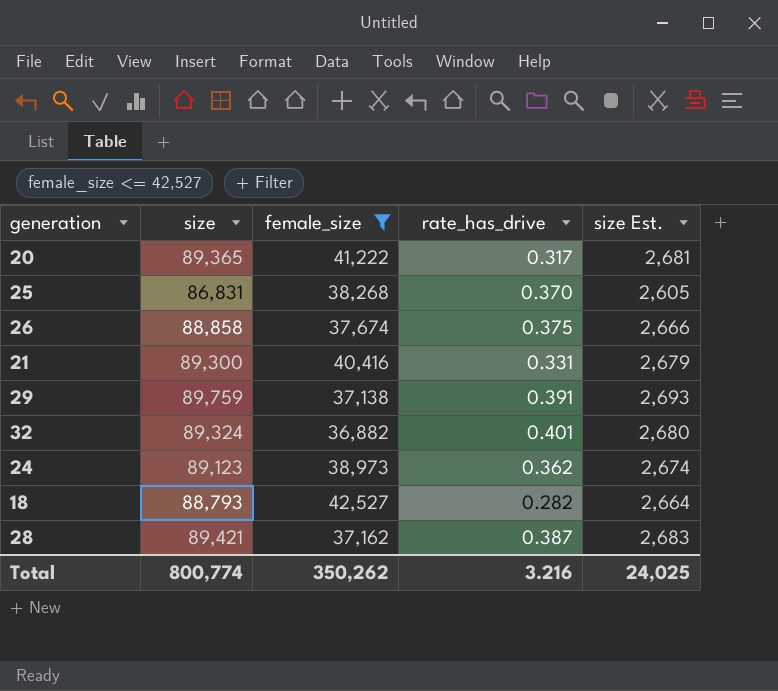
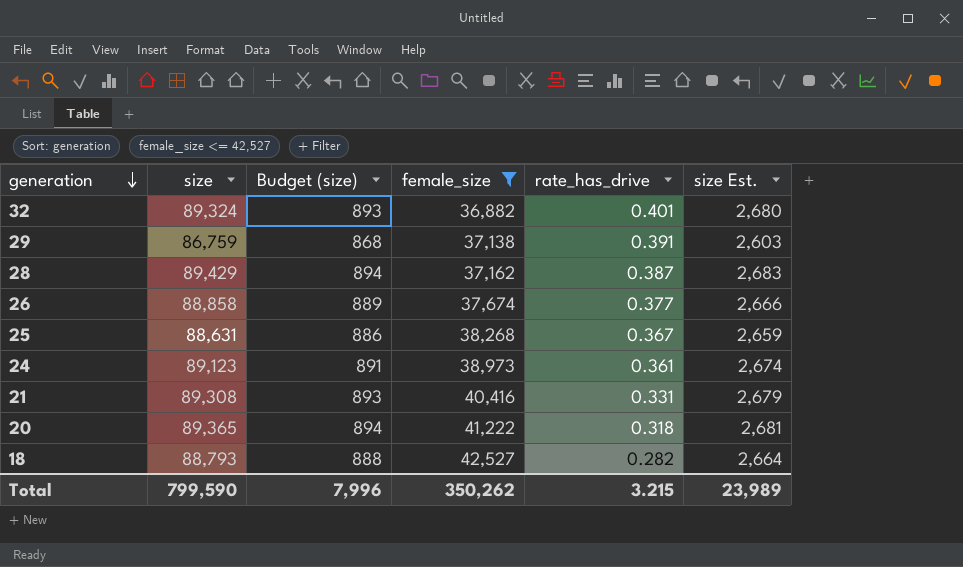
row order: none -> generation descending
column Budget (size) | formula: none -> [size] * 0.01
29 | size: 89,759 -> 86,759
29 | size Est.: 2,693 -> 2,603
28 | size: 89,421 -> 89,429
26 | rate_has_drive: 0.375 -> 0.377
25 | size: 86,831 -> 88,631
25 | rate_has_drive: 0.370 -> 0.367
25 | size Est.: 2,605 -> 2,659
24 | rate_has_drive: 0.362 -> 0.361
21 | size: 89,300 -> 89,308
20 | rate_has_drive: 0.317 -> 0.318
Total | size: 800,774 -> 799,590
Total | rate_has_drive: 3.216 -> 3.215
Total | size Est.: 24,025 -> 23,989

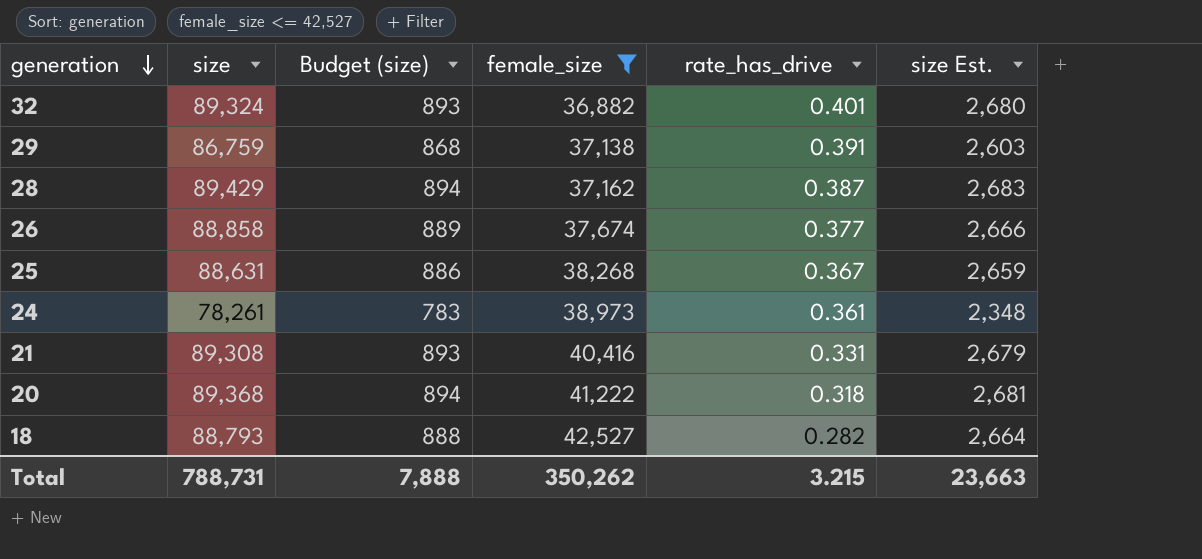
24 | size: 89,123 -> 78,261
24 | Budget (size): 891 -> 783
24 | size Est.: 2,674 -> 2,348
20 | size: 89,365 -> 89,368
Total | size: 799,590 -> 788,731
Total | Budget (size): 7,996 -> 7,888
Total | size Est.: 23,989 -> 23,663

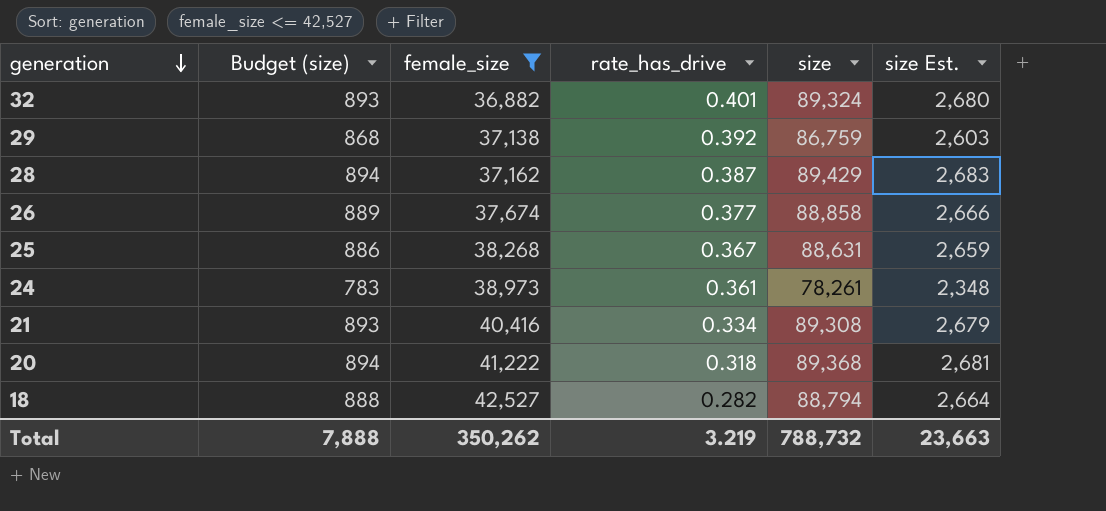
column size | position: 2 -> 5
29 | rate_has_drive: 0.391 -> 0.392
21 | rate_has_drive: 0.331 -> 0.334
18 | size: 88,793 -> 88,794
Total | rate_has_drive: 3.215 -> 3.219
Total | size: 788,731 -> 788,732

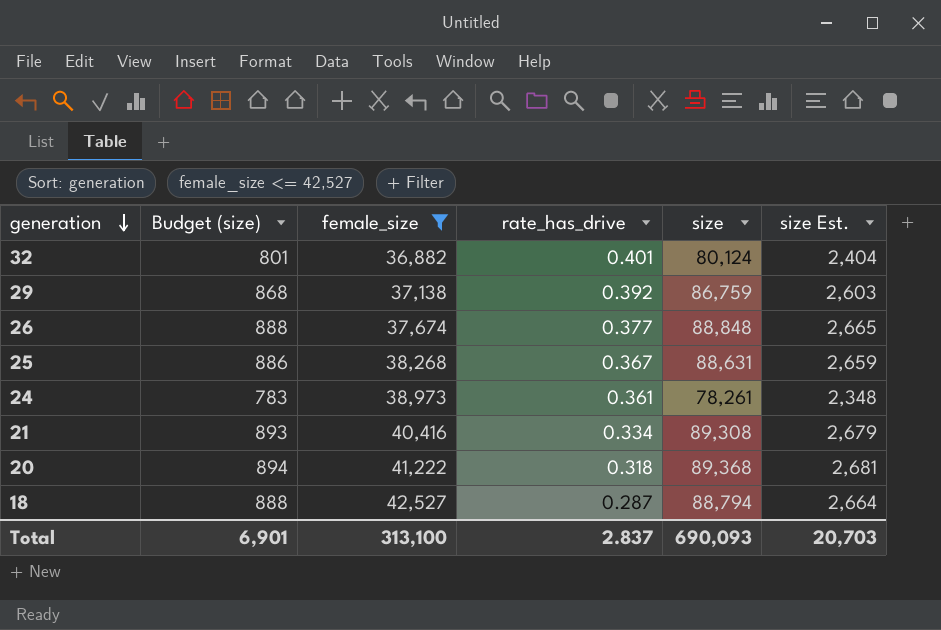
row 28: 894 | 37,162 | 0.387 | 89,429 | 2,683 -> none
32 | Budget (size): 893 -> 801
32 | size: 89,324 -> 80,124
32 | size Est.: 2,680 -> 2,404
26 | Budget (size): 889 -> 888
26 | size: 88,858 -> 88,848
26 | size Est.: 2,666 -> 2,665
18 | rate_has_drive: 0.282 -> 0.287
Total | Budget (size): 7,888 -> 6,901
Total | female_size: 350,262 -> 313,100
Total | rate_has_drive: 3.219 -> 2.837
Total | size: 788,732 -> 690,093
Total | size Est.: 23,663 -> 20,703

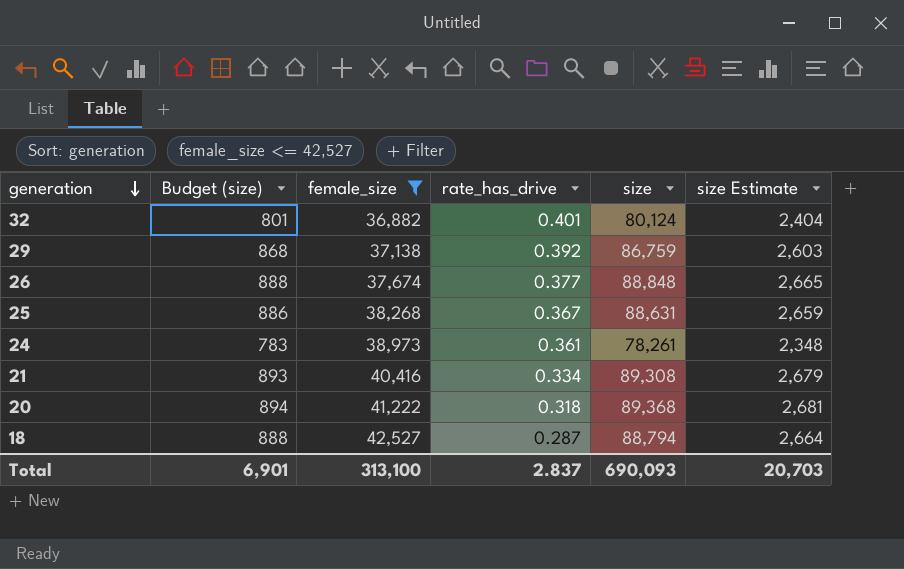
column name: size Est. -> size Estimate

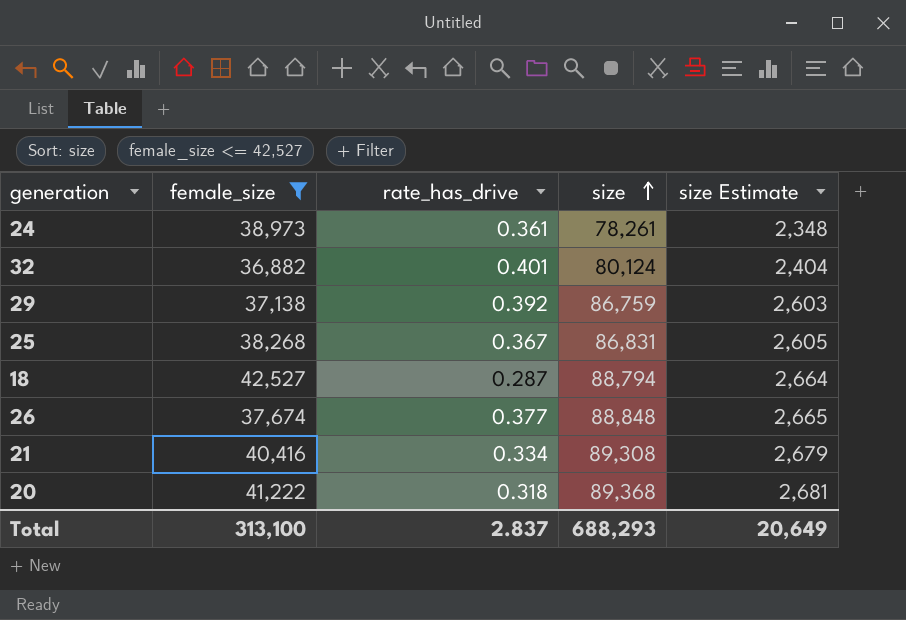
row order: generation descending -> size ascending
column Budget (size) | formula: [size] * 0.01 -> none
25 | size: 88,631 -> 86,831
25 | size Estimate: 2,659 -> 2,605
Total | size: 690,093 -> 688,293
Total | size Estimate: 20,703 -> 20,649

